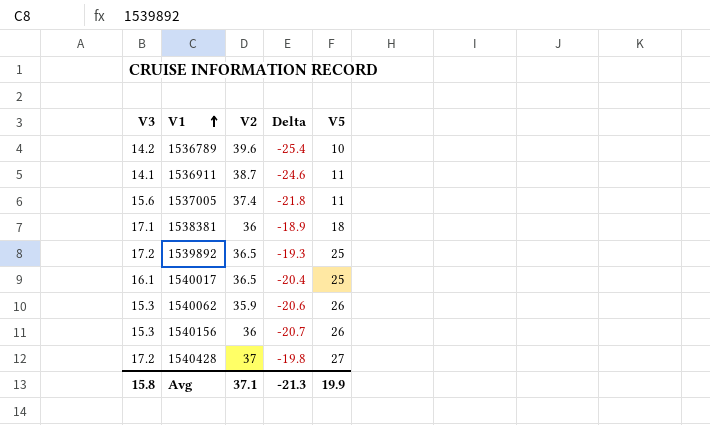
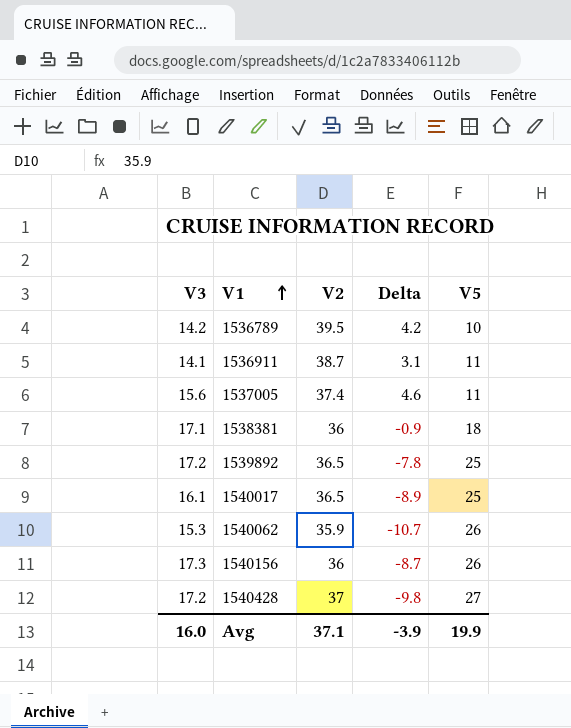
column Delta | formula: [V3] - [V2] -> [V3] - [V5]
1536789 | V2: 39.6 -> 39.5
1540156 | V3: 15.3 -> 17.3
Avg | V3: 15.8 -> 16.0
Avg | Delta: -21.3 -> -3.9

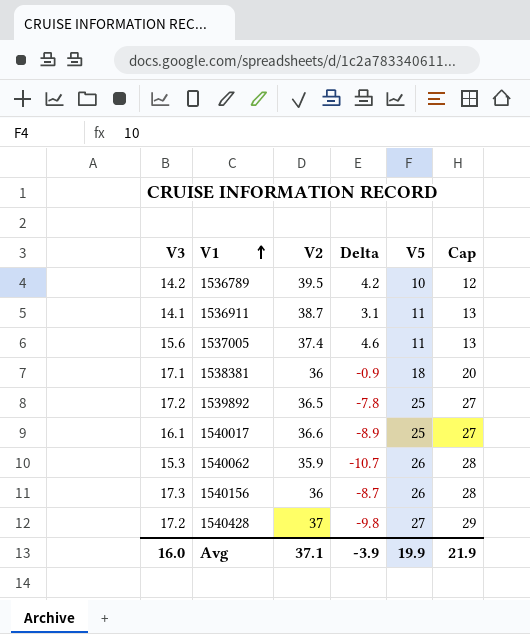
column Cap | formula: none -> [V5] + 2
1540017 | V2: 36.5 -> 36.6

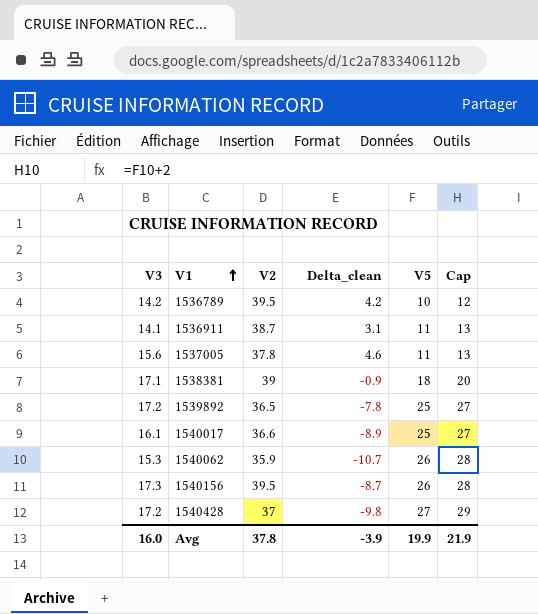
column name: Delta -> Delta_clean
1537005 | V2: 37.4 -> 37.8
1538381 | V2: 36 -> 39
1540156 | V2: 36 -> 39.5
Avg | V2: 37.1 -> 37.8

